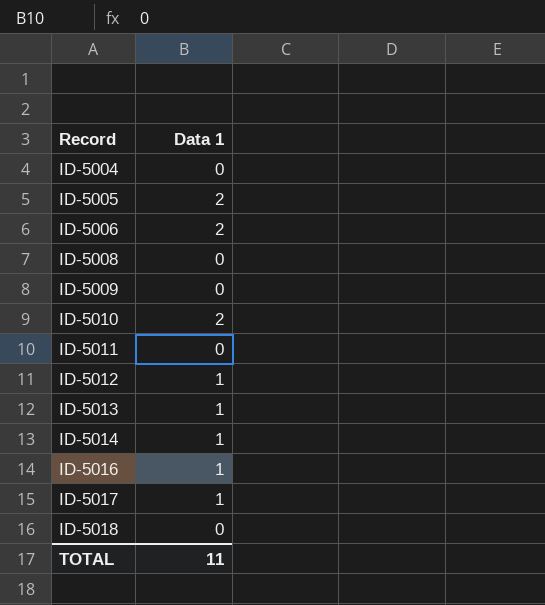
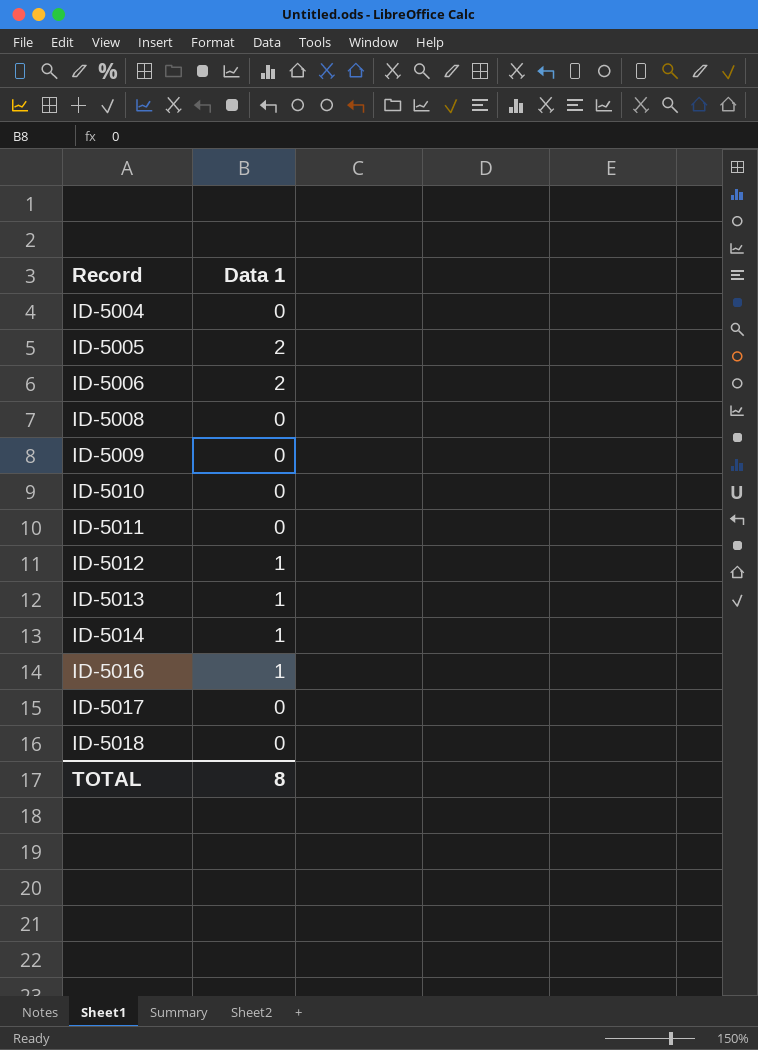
ID-5010 | Data 1: 2 -> 0
ID-5017 | Data 1: 1 -> 0
TOTAL | Data 1: 11 -> 8

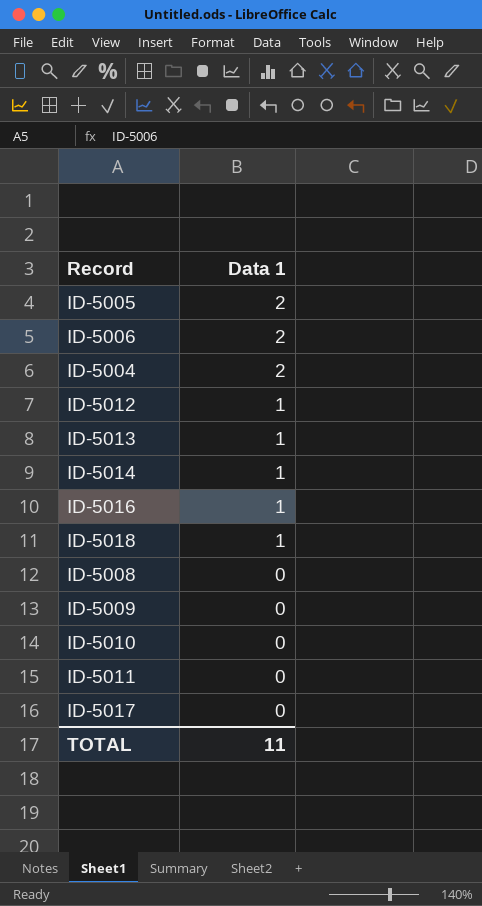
row order: Record ascending -> Data 1 descending
ID-5004 | Data 1: 0 -> 2
ID-5018 | Data 1: 0 -> 1
TOTAL | Data 1: 8 -> 11

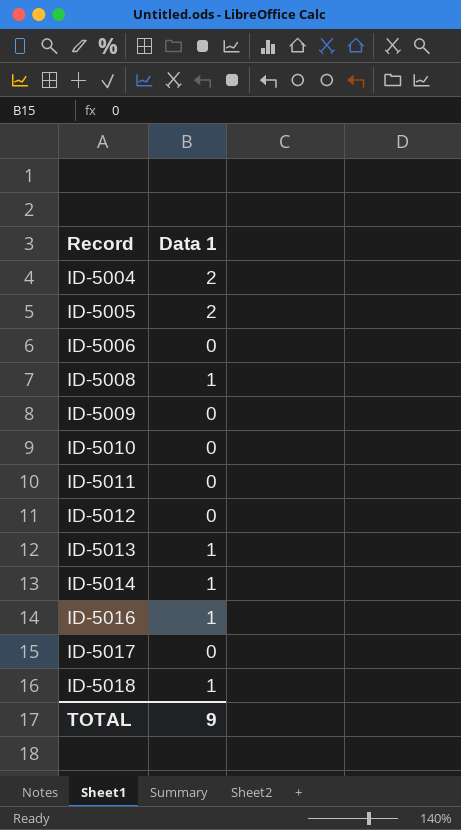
row order: Data 1 descending -> Record ascending
ID-5006 | Data 1: 2 -> 0
ID-5008 | Data 1: 0 -> 1
ID-5012 | Data 1: 1 -> 0
TOTAL | Data 1: 11 -> 9

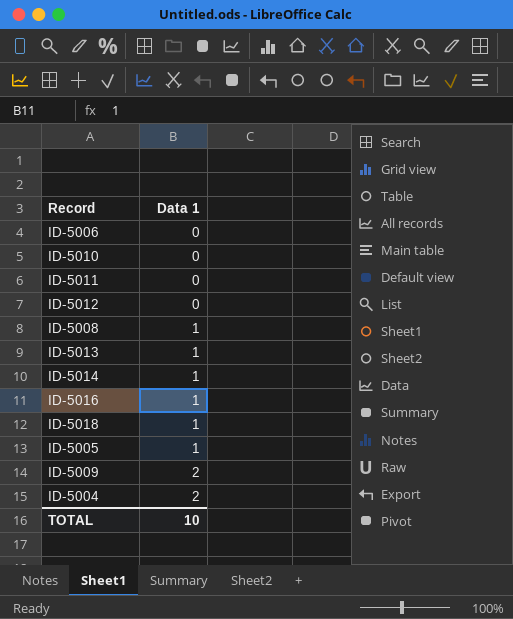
row order: Record ascending -> Data 1 ascending
row ID-5017: 0 -> none
ID-5005 | Data 1: 2 -> 1
ID-5009 | Data 1: 0 -> 2
TOTAL | Data 1: 9 -> 10

